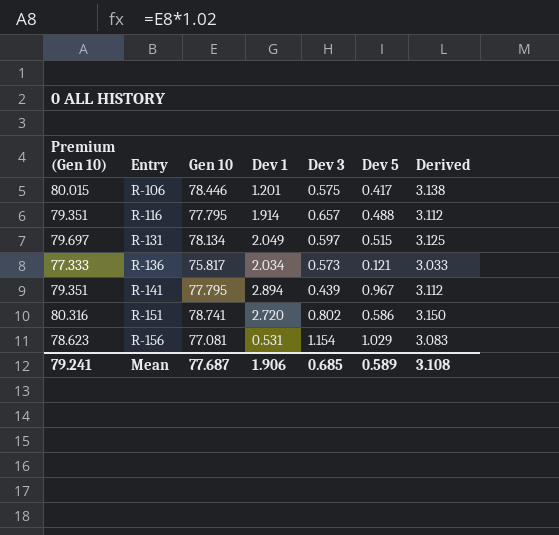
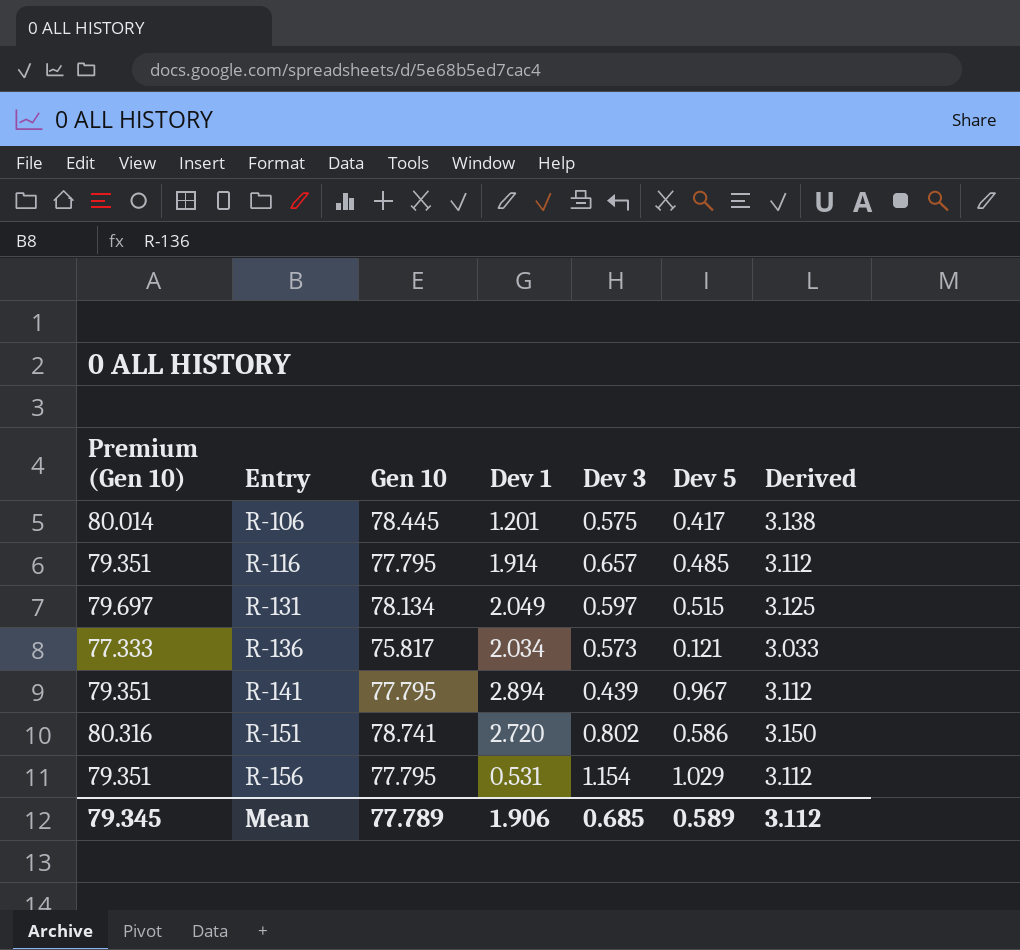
R-106 | Premium (Gen 10): 80.015 -> 80.014
R-106 | Gen 10: 78.446 -> 78.445
R-116 | Dev 5: 0.488 -> 0.485
R-156 | Premium (Gen 10): 78.623 -> 79.351
R-156 | Gen 10: 77.081 -> 77.795
R-156 | Derived: 3.083 -> 3.112
Mean | Premium (Gen 10): 79.241 -> 79.345
Mean | Gen 10: 77.687 -> 77.789
Mean | Derived: 3.108 -> 3.112

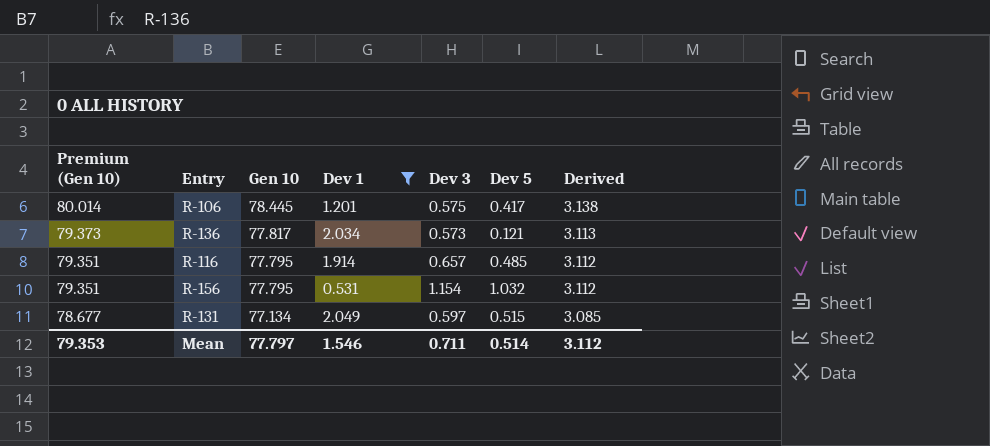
filter: none -> Dev 1 <= 2.049
row order: Entry ascending -> Premium (Gen 10) descending
R-136 | Premium (Gen 10): 77.333 -> 79.373
R-136 | Gen 10: 75.817 -> 77.817
R-136 | Derived: 3.033 -> 3.113
R-156 | Dev 5: 1.029 -> 1.032
R-131 | Premium (Gen 10): 79.697 -> 78.677
R-131 | Gen 10: 78.134 -> 77.134
R-131 | Derived: 3.125 -> 3.085
Mean | Premium (Gen 10): 79.345 -> 79.353
Mean | Gen 10: 77.789 -> 77.797
Mean | Dev 1: 1.906 -> 1.546
Mean | Dev 3: 0.685 -> 0.711
Mean | Dev 5: 0.589 -> 0.514

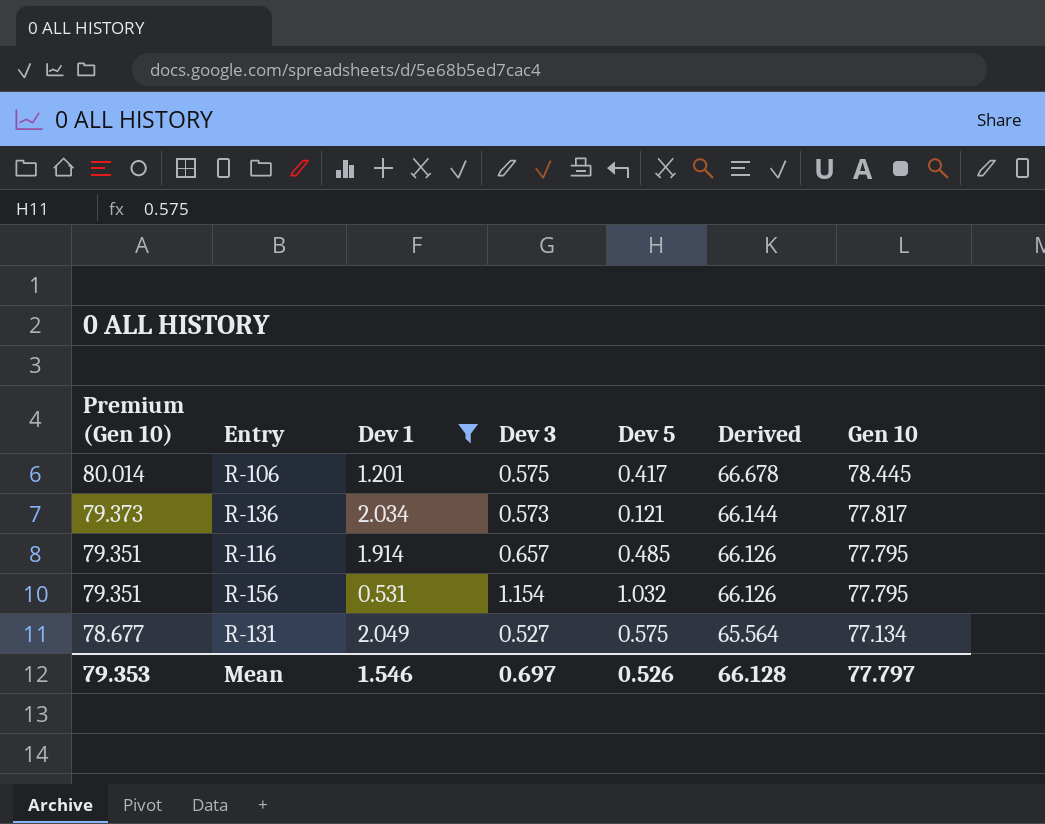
column Derived | formula: [Gen 10] * 0.04 -> [Gen 10] * 0.85
column Gen 10 | position: 3 -> 7
R-131 | Dev 3: 0.597 -> 0.527
R-131 | Dev 5: 0.515 -> 0.575
Mean | Dev 3: 0.711 -> 0.697
Mean | Dev 5: 0.514 -> 0.526
Mean | Derived: 3.112 -> 66.128

